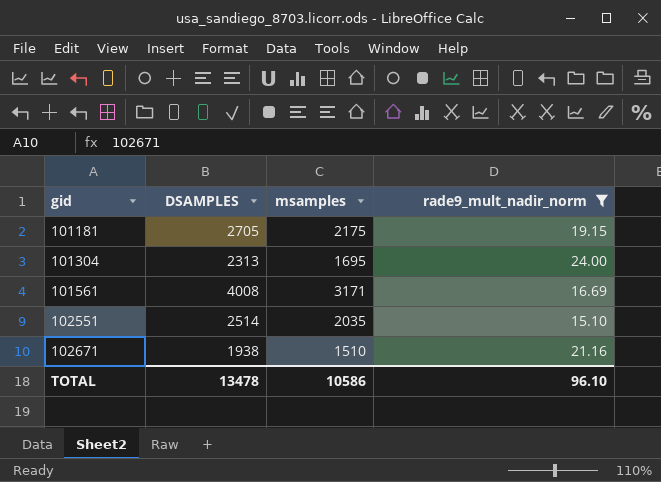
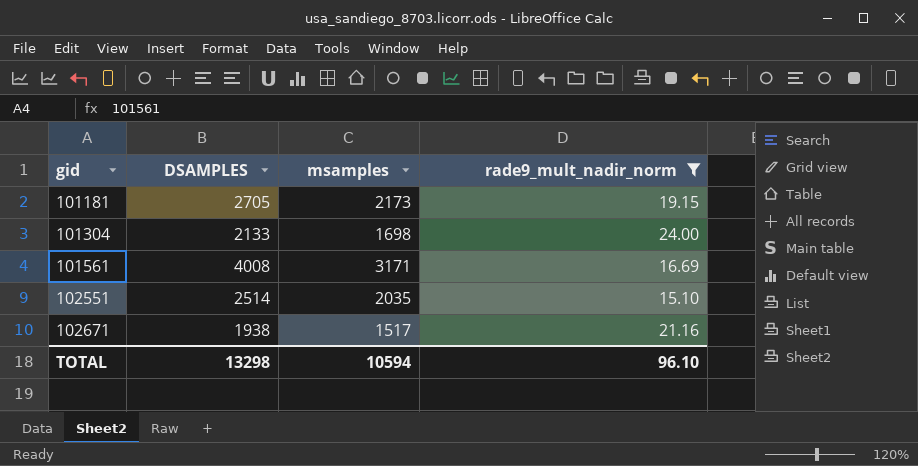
101181 | msamples: 2175 -> 2173
101304 | DSAMPLES: 2313 -> 2133
101304 | msamples: 1695 -> 1698
102671 | msamples: 1510 -> 1517
TOTAL | DSAMPLES: 13478 -> 13298
TOTAL | msamples: 10586 -> 10594

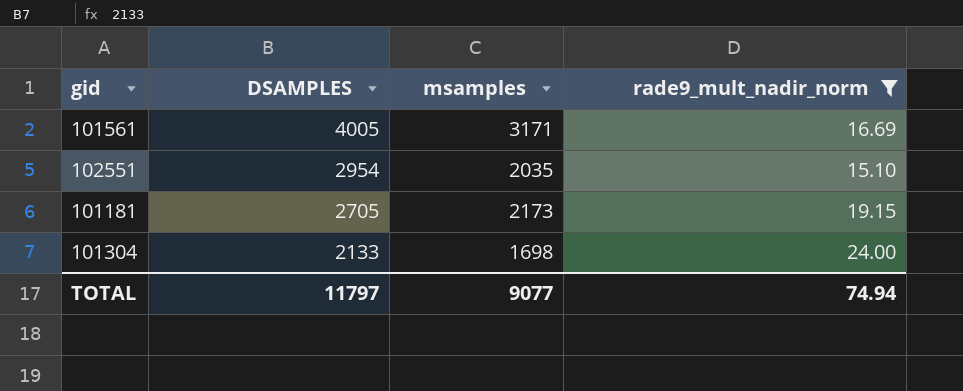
row order: gid ascending -> DSAMPLES descending
row 102671: 1938 | 1517 | 21.16 -> none
101561 | DSAMPLES: 4008 -> 4005
102551 | DSAMPLES: 2514 -> 2954
TOTAL | DSAMPLES: 13298 -> 11797
TOTAL | msamples: 10594 -> 9077
TOTAL | rade9_mult_nadir_norm: 96.10 -> 74.94

